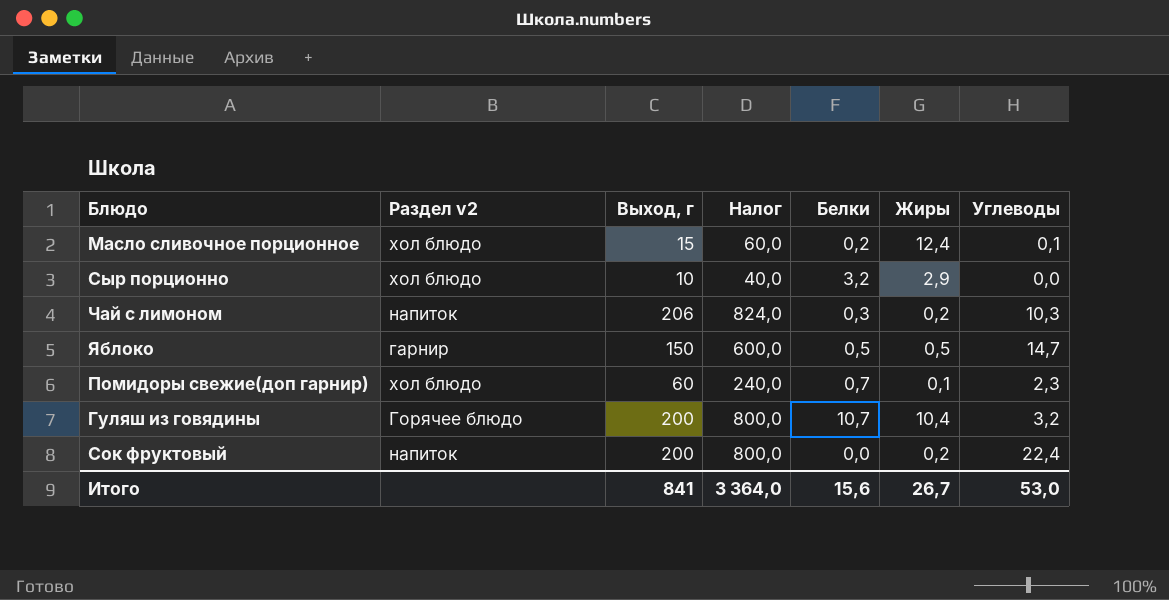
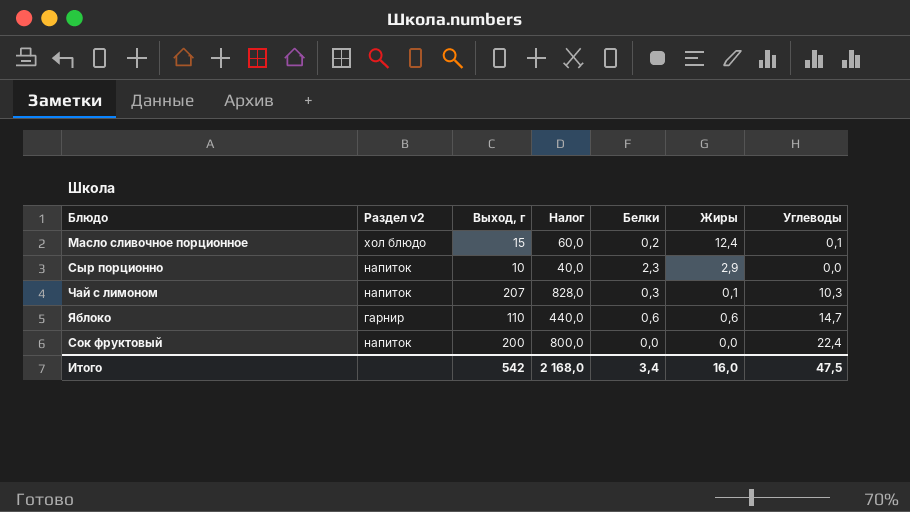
row Помидоры свежие(доп гарнир): хол блюдо | 60 | 240,0 | 0,7 | 0,1 | 2,3 -> none
row Гуляш из говядины: Горячее блюдо | 200 | 800,0 | 10,7 | 10,4 | 3,2 -> none
Сыр порционно | Раздел v2: хол блюдо -> напиток
Сыр порционно | Белки: 3,2 -> 2,3
Чай с лимоном | Выход, г: 206 -> 207
Чай с лимоном | Налог: 824,0 -> 828,0
Чай с лимоном | Жиры: 0,2 -> 0,1
Яблоко | Выход, г: 150 -> 110
Яблоко | Налог: 600,0 -> 440,0
Яблоко | Белки: 0,5 -> 0,6
Яблоко | Жиры: 0,5 -> 0,6
Сок фруктовый | Жиры: 0,2 -> 0,0
Итого | Выход, г: 841 -> 542
Итого | Налог: 3 364,0 -> 2 168,0
Итого | Белки: 15,6 -> 3,4
Итого | Жиры: 26,7 -> 16,0
Итого | Углеводы: 53,0 -> 47,5

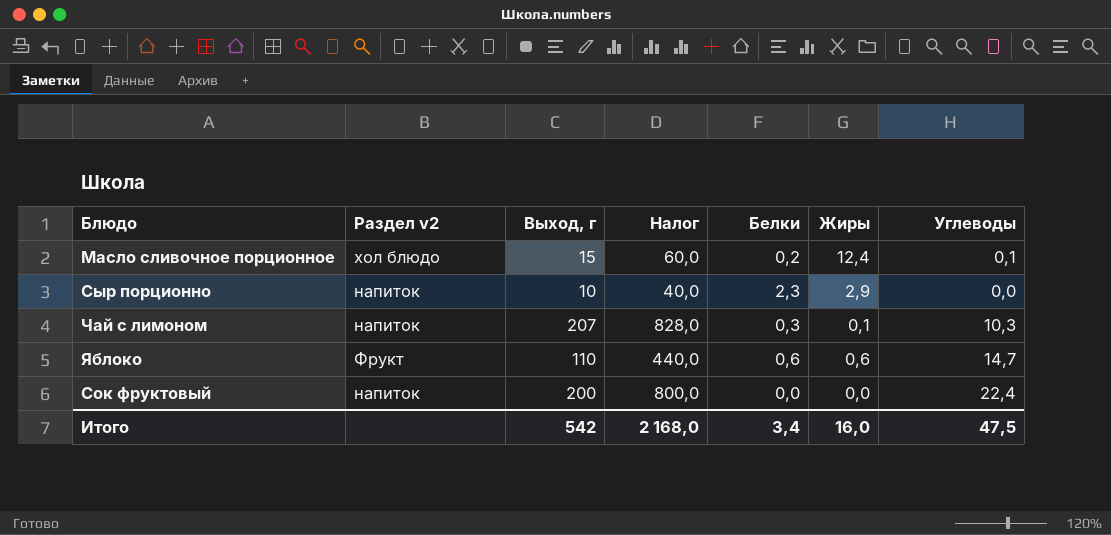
Яблоко | Раздел v2: гарнир -> Фрукт

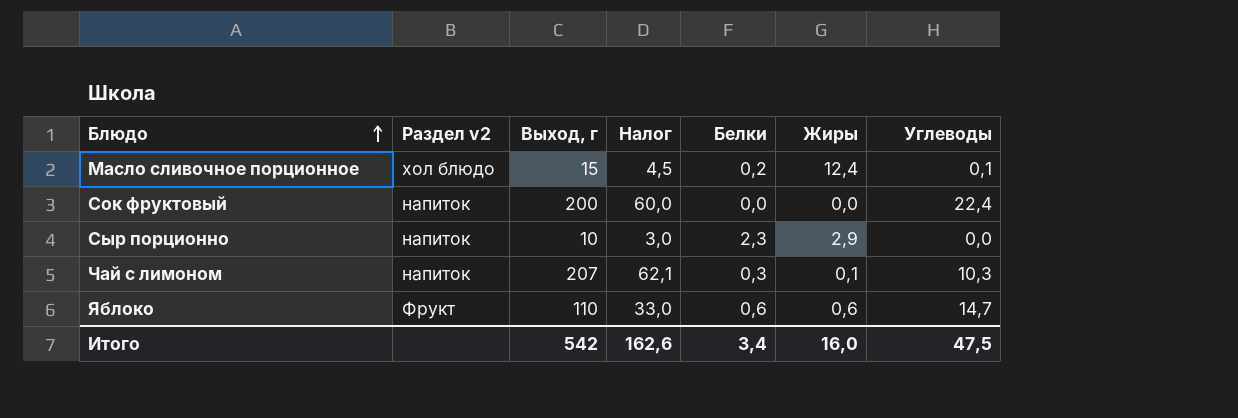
row order: none -> Блюдо ascending
column Налог | formula: [Выход, г] * 4 -> [Выход, г] * 0,3
Итого | Налог: 2 168,0 -> 162,6

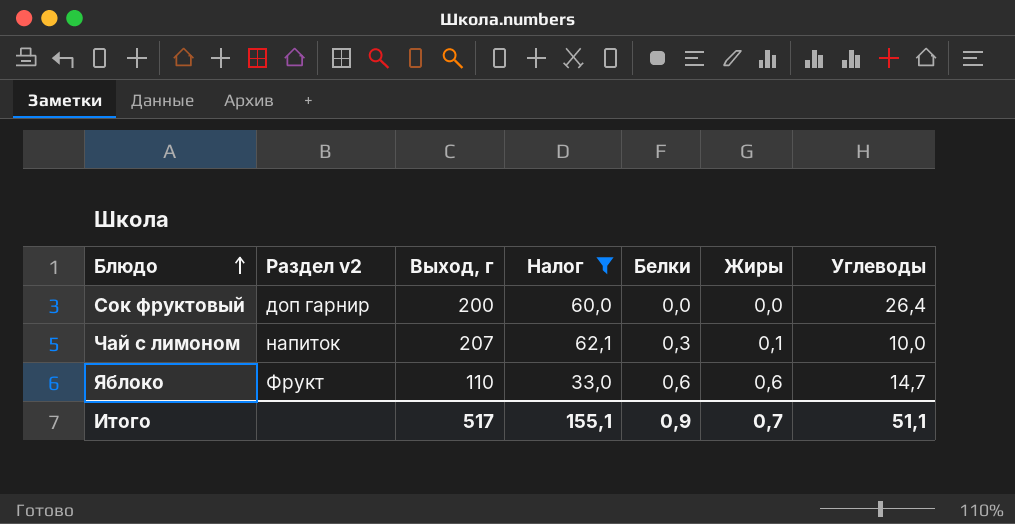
filter: none -> Налог >= 33,0
Сок фруктовый | Раздел v2: напиток -> доп гарнир
Сок фруктовый | Углеводы: 22,4 -> 26,4
Чай с лимоном | Углеводы: 10,3 -> 10,0
Итого | Выход, г: 542 -> 517
Итого | Налог: 162,6 -> 155,1
Итого | Белки: 3,4 -> 0,9
Итого | Жиры: 16,0 -> 0,7
Итого | Углеводы: 47,5 -> 51,1

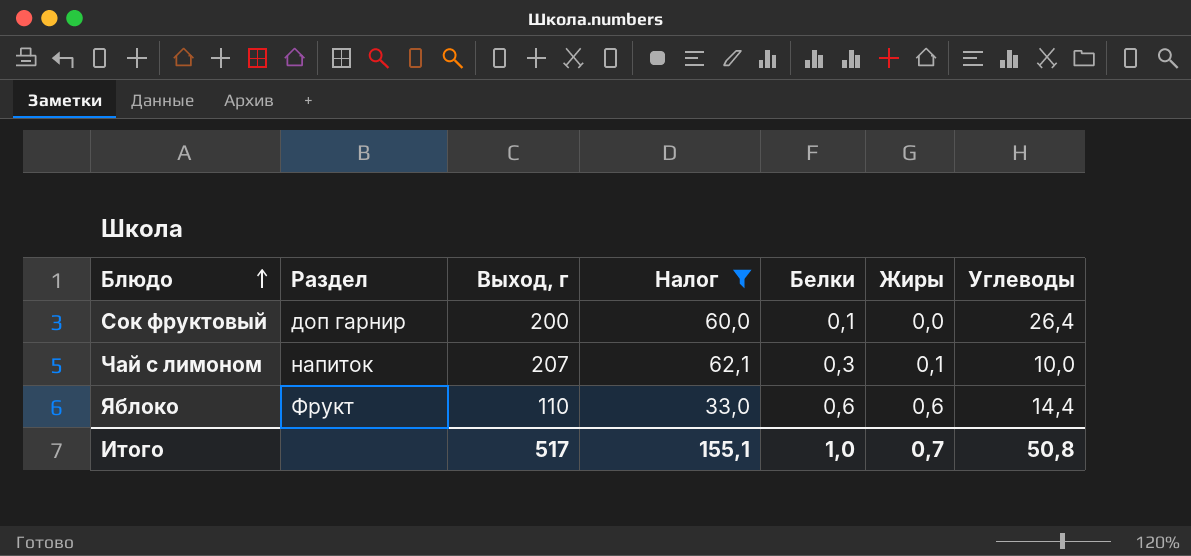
column name: Раздел v2 -> Раздел
Сок фруктовый | Белки: 0,0 -> 0,1
Яблоко | Углеводы: 14,7 -> 14,4
Итого | Белки: 0,9 -> 1,0
Итого | Углеводы: 51,1 -> 50,8

